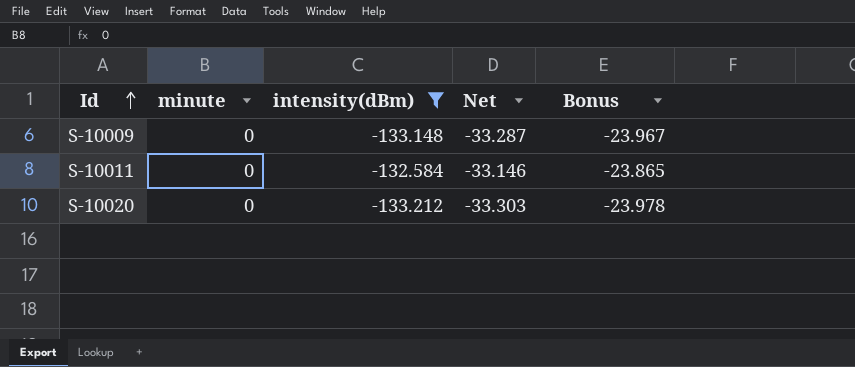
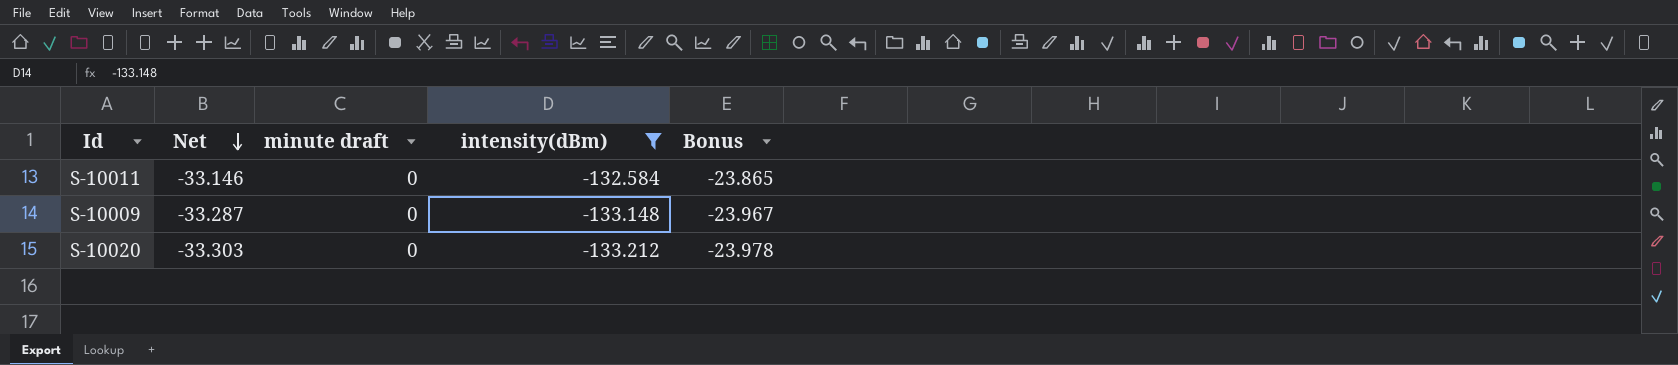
row order: Id ascending -> Net descending
column Net | position: 4 -> 2
column name: minute -> minute draft

